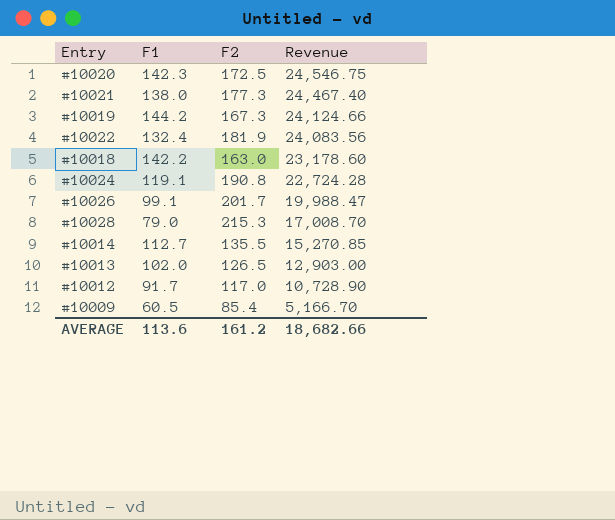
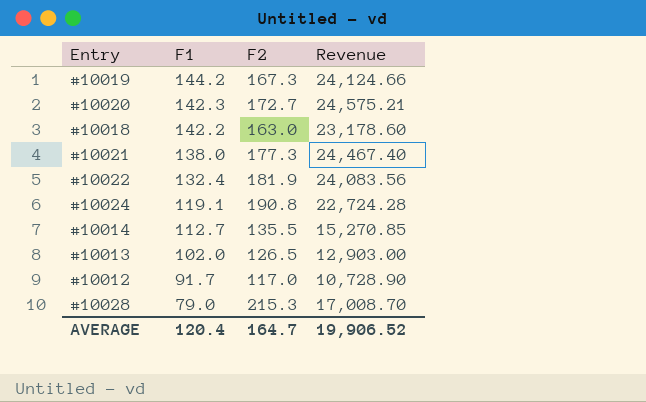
row order: Revenue descending -> F1 descending
row #10026: 99.1 | 201.7 | 19,988.47 -> none
row #10009: 60.5 | 85.4 | 5,166.70 -> none
#10020 | F2: 172.5 -> 172.7
#10020 | Revenue: 24,546.75 -> 24,575.21
AVERAGE | F1: 113.6 -> 120.4
AVERAGE | F2: 161.2 -> 164.7
AVERAGE | Revenue: 18,682.66 -> 19,906.52

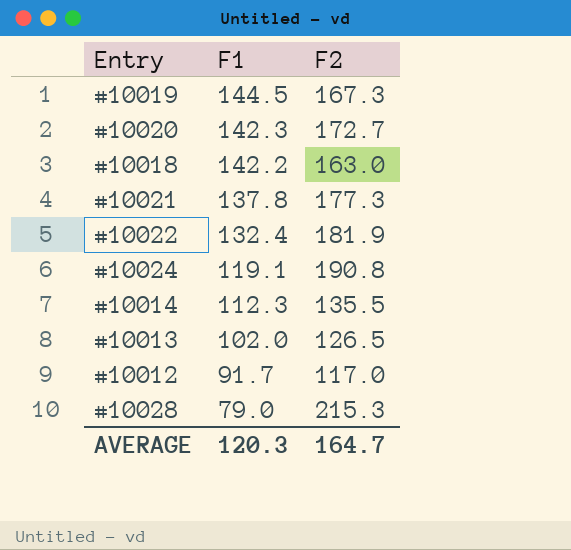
column Revenue | formula: [F1] * [F2] -> none
#10019 | F1: 144.2 -> 144.5
#10021 | F1: 138.0 -> 137.8
#10014 | F1: 112.7 -> 112.3
AVERAGE | F1: 120.4 -> 120.3

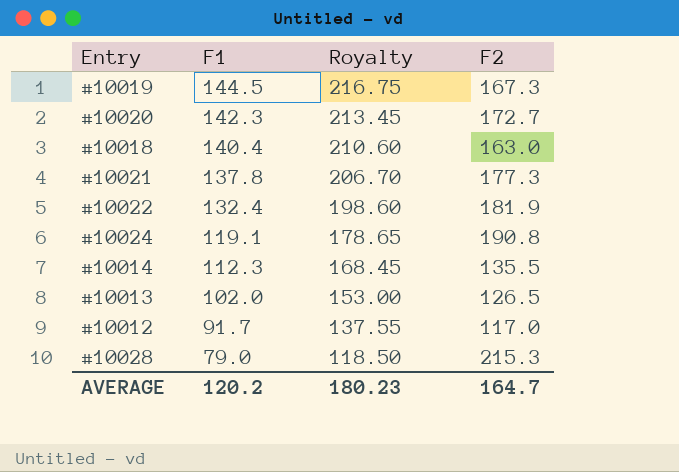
column Royalty | formula: none -> [F1] * 1.5
#10018 | F1: 142.2 -> 140.4
AVERAGE | F1: 120.3 -> 120.2

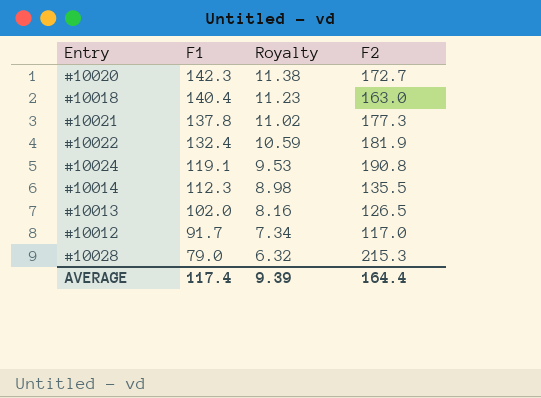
column Royalty | formula: [F1] * 1.5 -> [F1] * 0.08
row #10019: 144.5 | 216.75 | 167.3 -> none
AVERAGE | F1: 120.2 -> 117.4
AVERAGE | Royalty: 180.23 -> 9.39
AVERAGE | F2: 164.7 -> 164.4

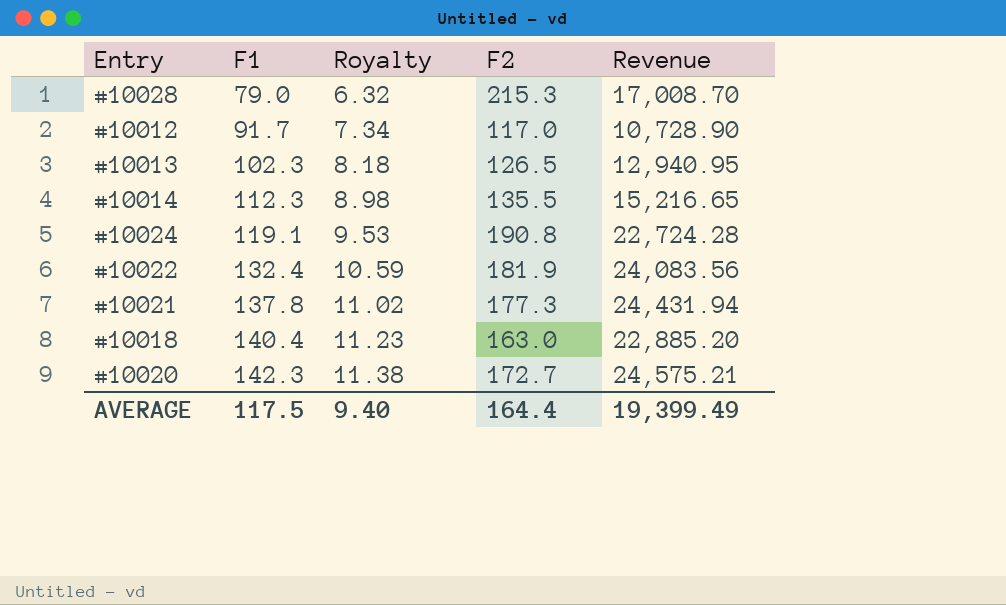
row order: F1 descending -> F1 ascending
column Revenue | formula: none -> [F1] * [F2]
#10013 | F1: 102.0 -> 102.3
#10013 | Royalty: 8.16 -> 8.18
AVERAGE | F1: 117.4 -> 117.5
AVERAGE | Royalty: 9.39 -> 9.40

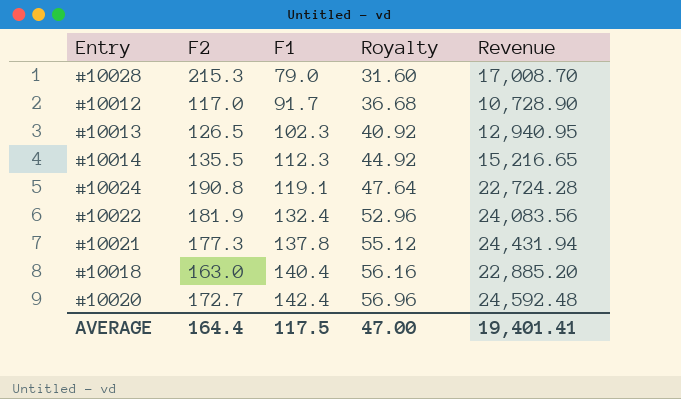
column F2 | position: 4 -> 2
column Royalty | formula: [F1] * 0.08 -> [F1] * 0.4
#10020 | F1: 142.3 -> 142.4
#10020 | Revenue: 24,575.21 -> 24,592.48
AVERAGE | Royalty: 9.40 -> 47.00
AVERAGE | Revenue: 19,399.49 -> 19,401.41

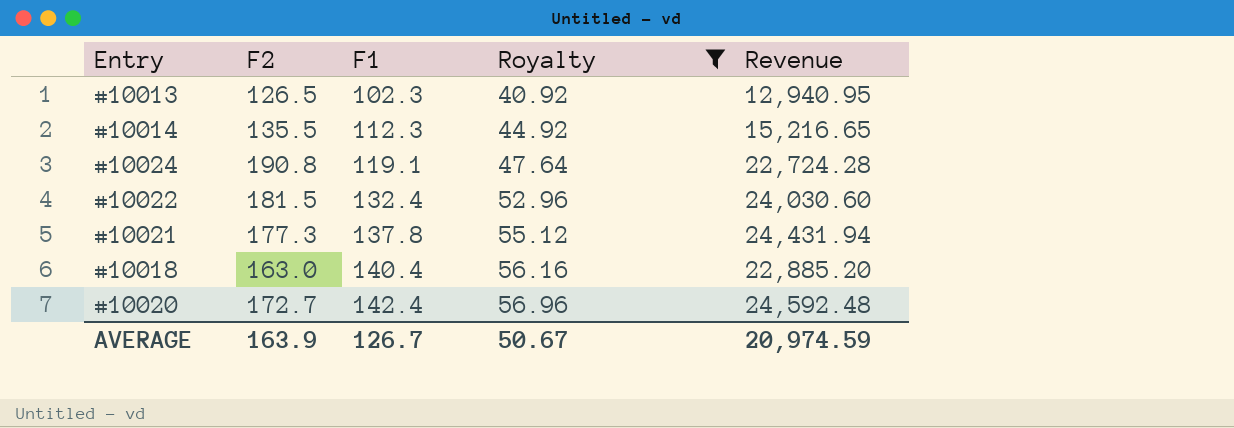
filter: none -> Royalty >= 40.92
#10022 | F2: 181.9 -> 181.5
#10022 | Revenue: 24,083.56 -> 24,030.60
AVERAGE | F2: 164.4 -> 163.9
AVERAGE | F1: 117.5 -> 126.7
AVERAGE | Royalty: 47.00 -> 50.67
AVERAGE | Revenue: 19,401.41 -> 20,974.59

